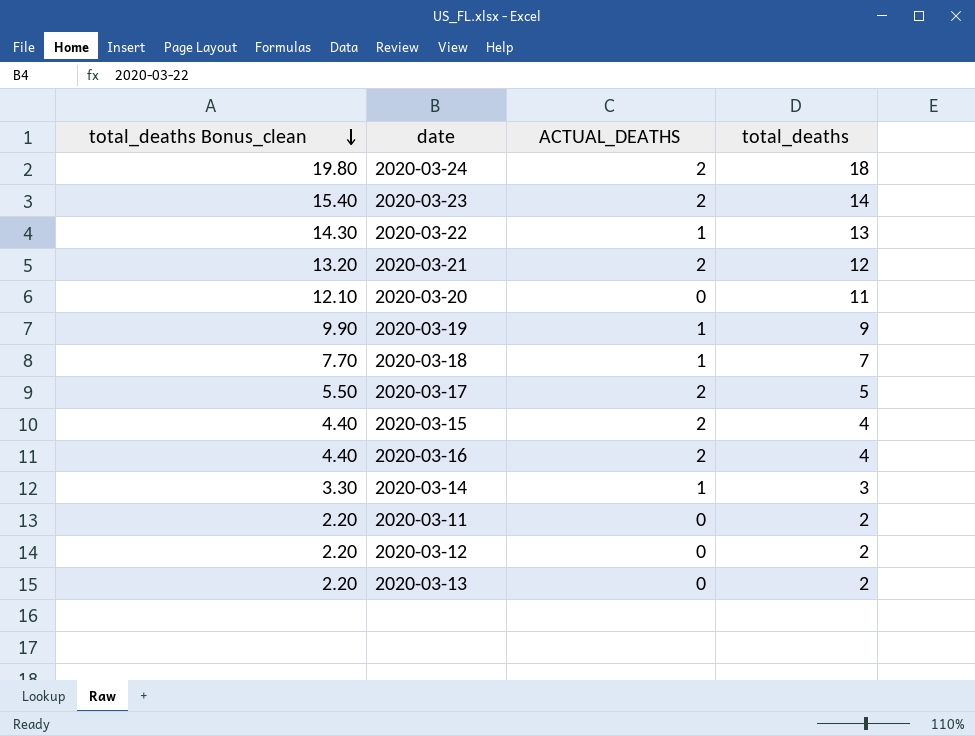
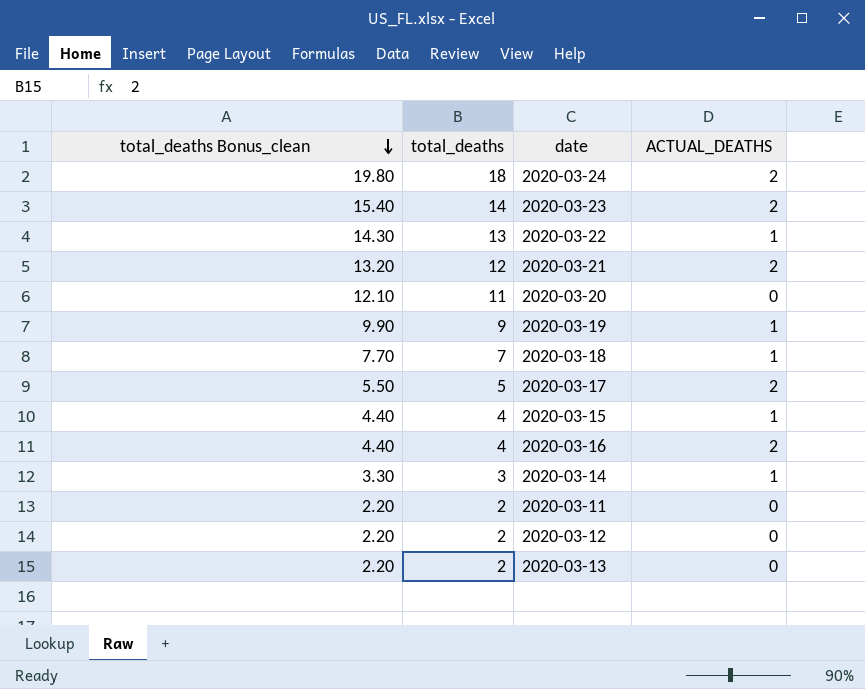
column total_deaths | position: 4 -> 2
2020-03-15 | ACTUAL_DEATHS: 2 -> 1

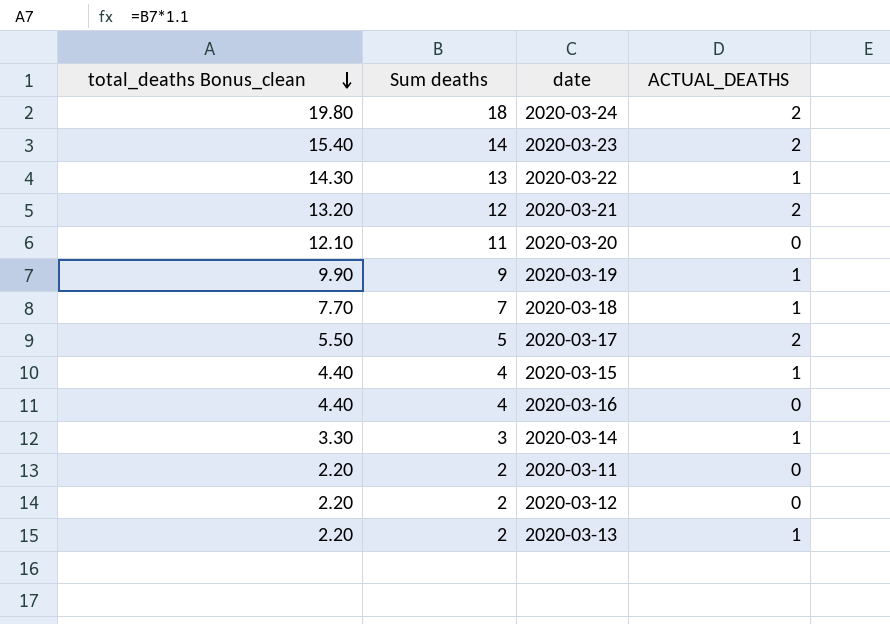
column name: total_deaths -> Sum deaths
2020-03-16 | ACTUAL_DEATHS: 2 -> 0
2020-03-13 | ACTUAL_DEATHS: 0 -> 1

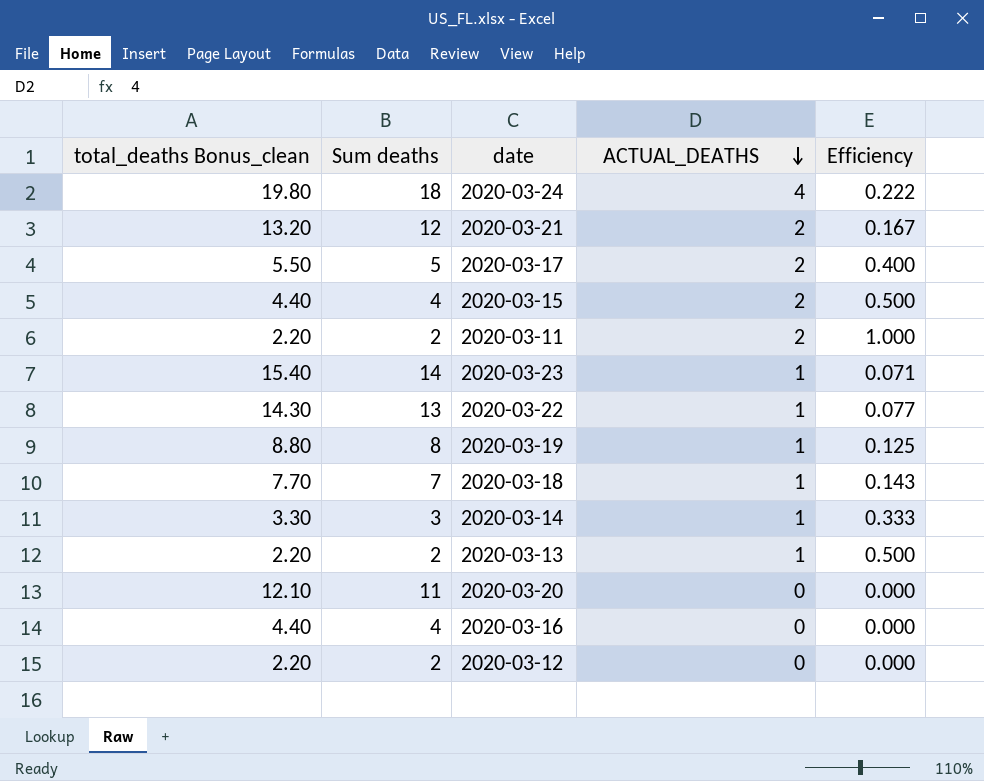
row order: total_deaths Bonus_clean descending -> ACTUAL_DEATHS descending
column Efficiency | formula: none -> [ACTUAL_DEATHS] / [Sum deaths]
2020-03-24 | ACTUAL_DEATHS: 2 -> 4
2020-03-15 | ACTUAL_DEATHS: 1 -> 2
2020-03-11 | ACTUAL_DEATHS: 0 -> 2
2020-03-23 | ACTUAL_DEATHS: 2 -> 1
2020-03-19 | total_deaths Bonus_clean: 9.90 -> 8.80
2020-03-19 | Sum deaths: 9 -> 8

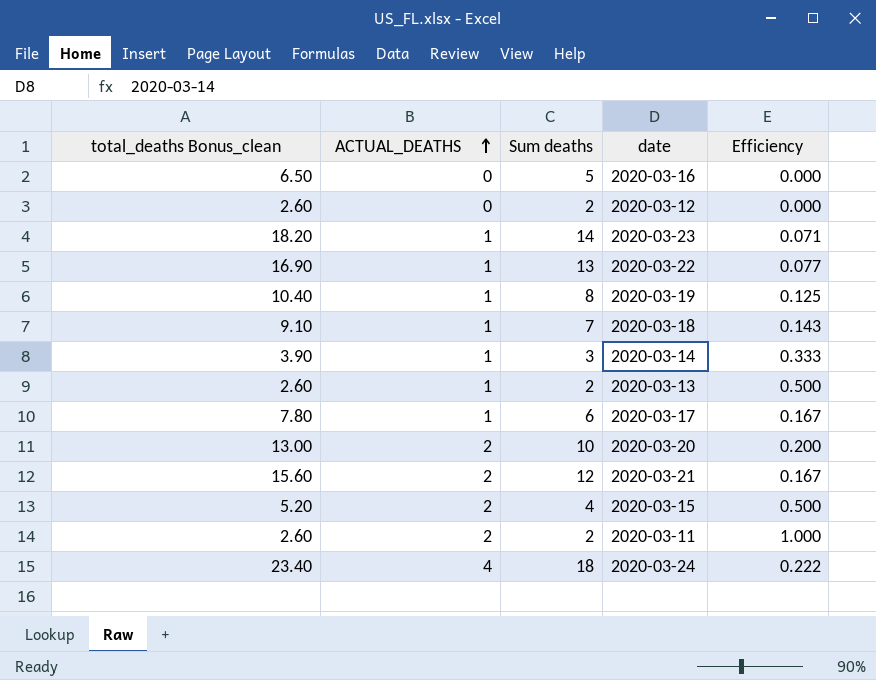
row order: ACTUAL_DEATHS descending -> ACTUAL_DEATHS ascending
column total_deaths Bonus_clean | formula: [Sum deaths] * 1.1 -> [Sum deaths] * 1.3
column ACTUAL_DEATHS | position: 4 -> 2
2020-03-16 | Sum deaths: 4 -> 5
2020-03-17 | ACTUAL_DEATHS: 2 -> 1
2020-03-17 | Sum deaths: 5 -> 6
2020-03-17 | Efficiency: 0.400 -> 0.167
2020-03-20 | ACTUAL_DEATHS: 0 -> 2
2020-03-20 | Sum deaths: 11 -> 10
2020-03-20 | Efficiency: 0.000 -> 0.200

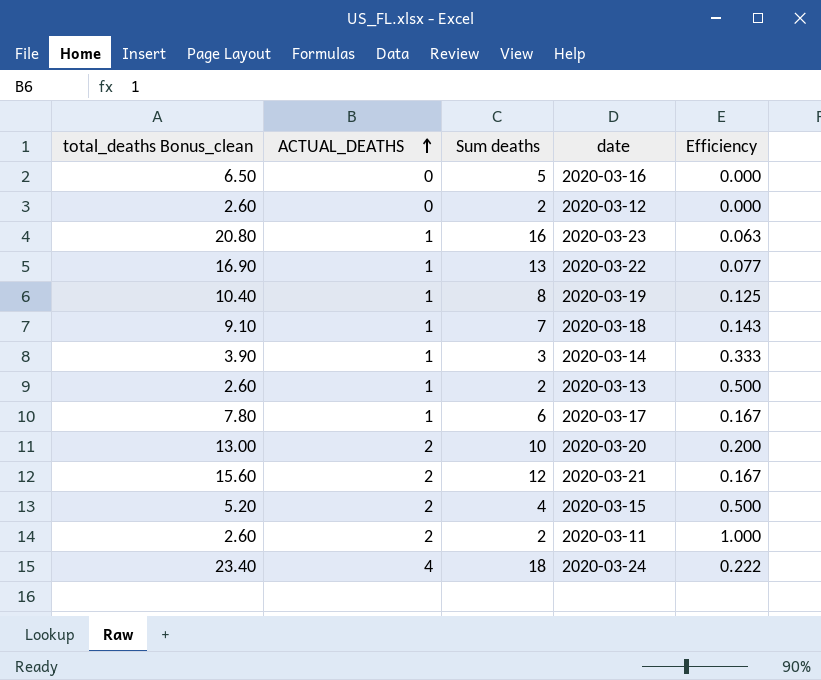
2020-03-23 | total_deaths Bonus_clean: 18.20 -> 20.80
2020-03-23 | Sum deaths: 14 -> 16
2020-03-23 | Efficiency: 0.071 -> 0.063

